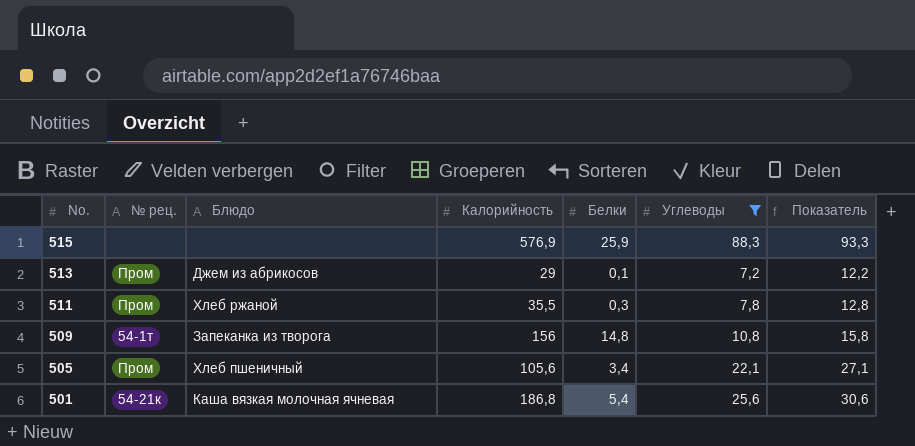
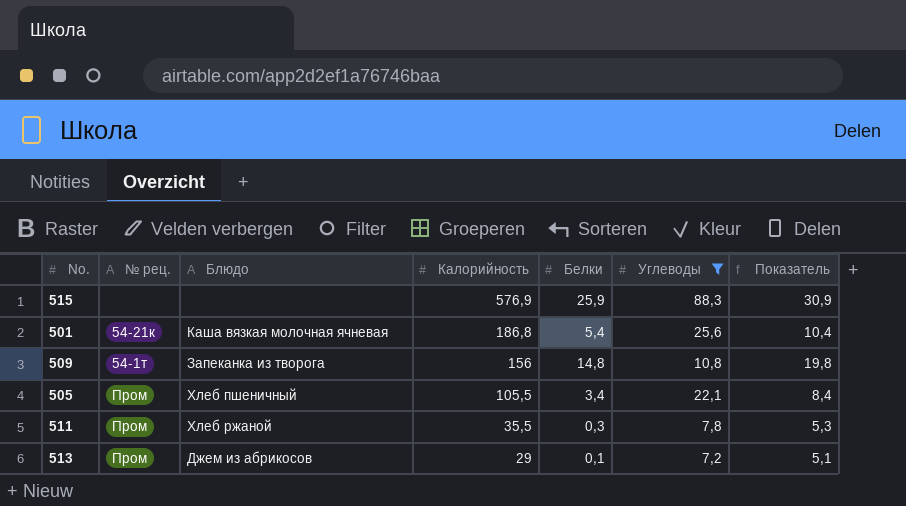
row order: No. descending -> Калорийность descending
column Показатель | formula: [Углеводы] + 5 -> [Белки] + 5
505 | Калорийность: 105,6 -> 105,5

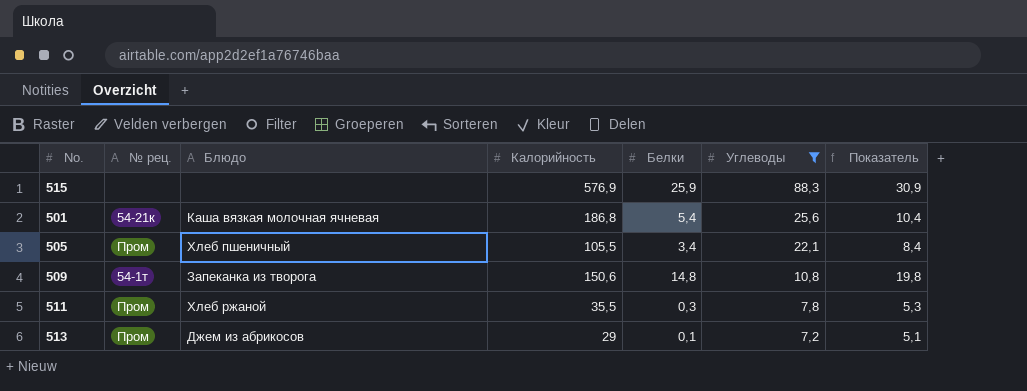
row order: Калорийность descending -> Углеводы descending
509 | Калорийность: 156 -> 150,6

